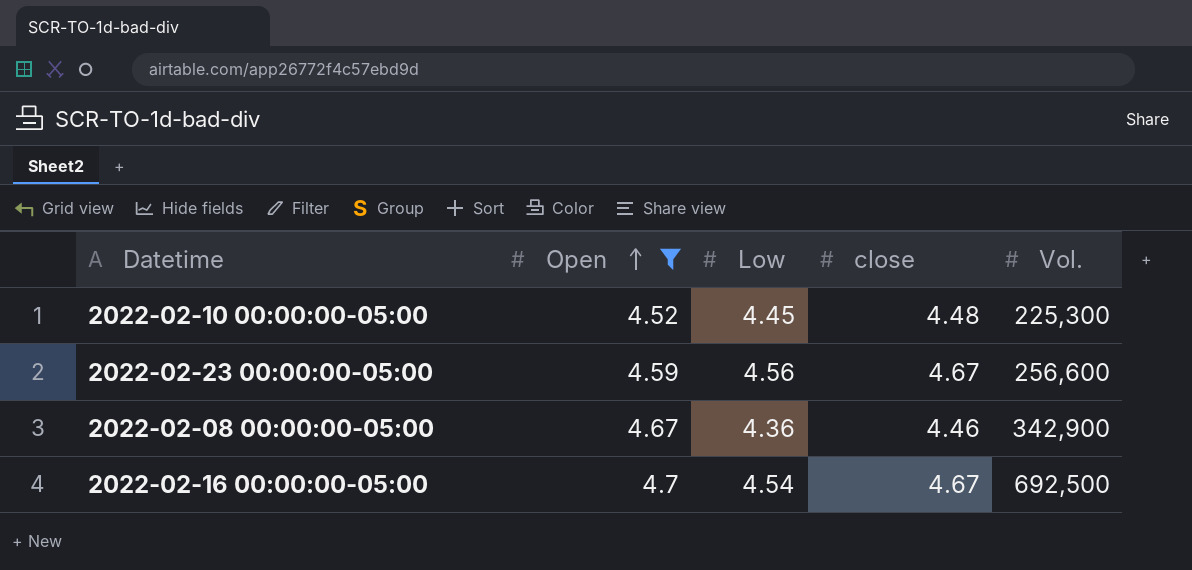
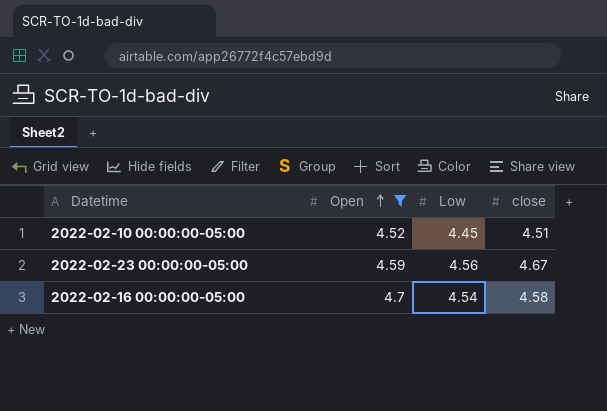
column Vol. | position: 5 -> none
row 2022-02-08 00:00:00-05:00: 4.67 | 4.36 | 4.46 | 342,900 -> none
2022-02-10 00:00:00-05:00 | close: 4.48 -> 4.51
2022-02-16 00:00:00-05:00 | close: 4.67 -> 4.58

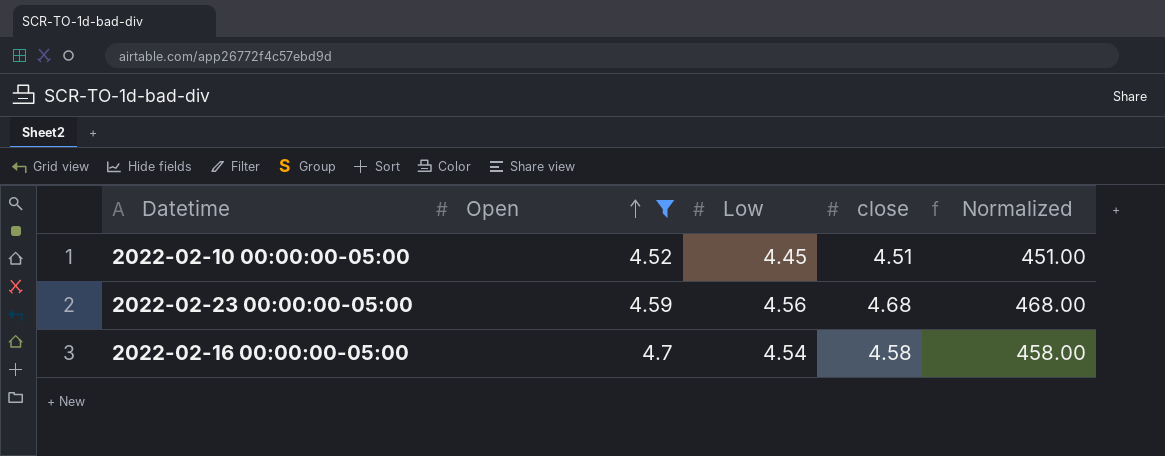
column Normalized | formula: none -> [close] * 100
2022-02-23 00:00:00-05:00 | close: 4.67 -> 4.68

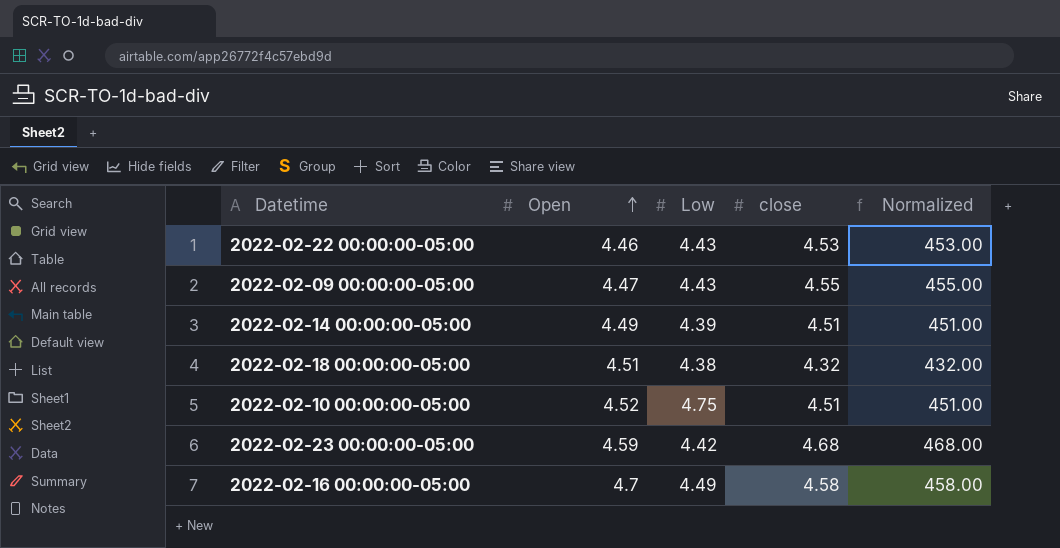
filter: Open >= 4.52 -> none
2022-02-10 00:00:00-05:00 | Low: 4.45 -> 4.75
2022-02-23 00:00:00-05:00 | Low: 4.56 -> 4.42
2022-02-16 00:00:00-05:00 | Low: 4.54 -> 4.49

